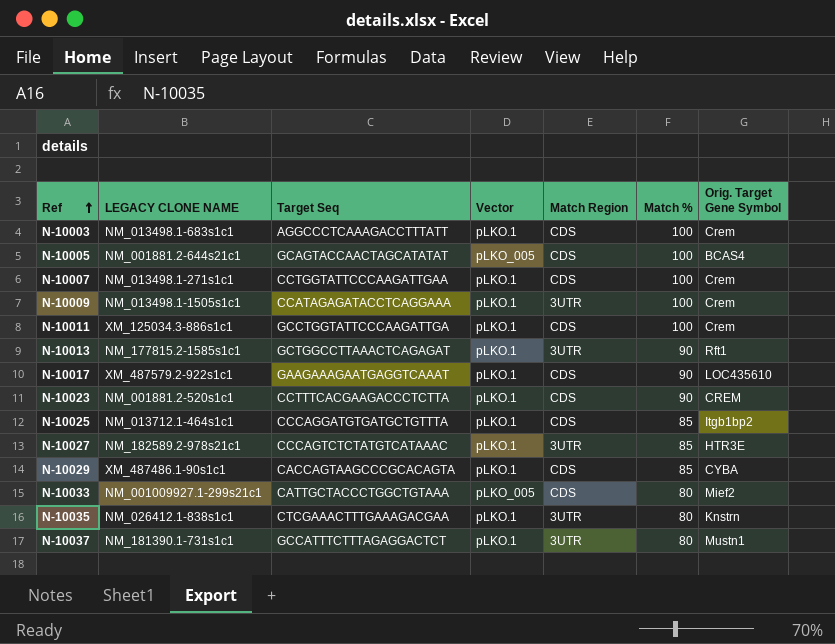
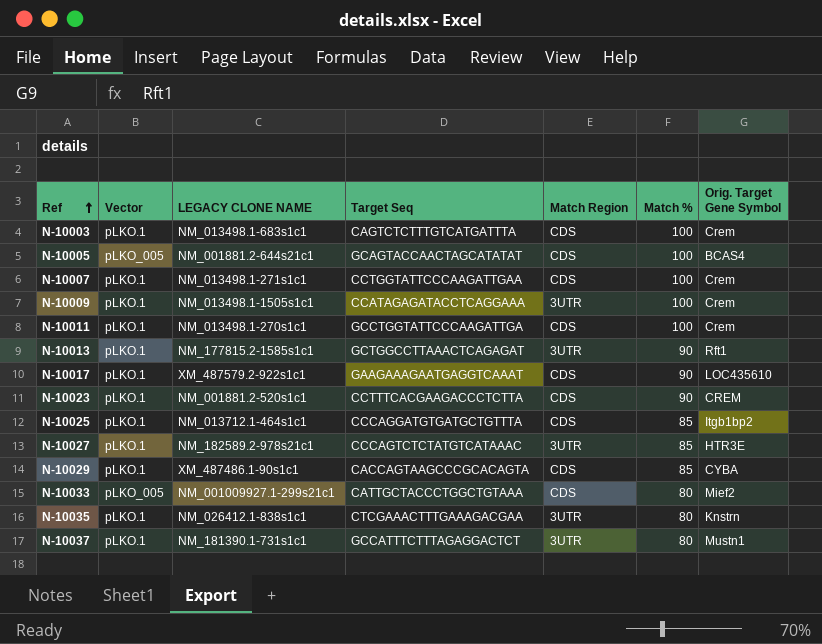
column Vector | position: 4 -> 2
N-10003 | Target Seq: AGGCCCTCAAAGACCTTTATT -> CAGTCTCTTTGTCATGATTTA
N-10011 | LEGACY CLONE NAME: XM_125034.3-886s1c1 -> NM_013498.1-270s1c1

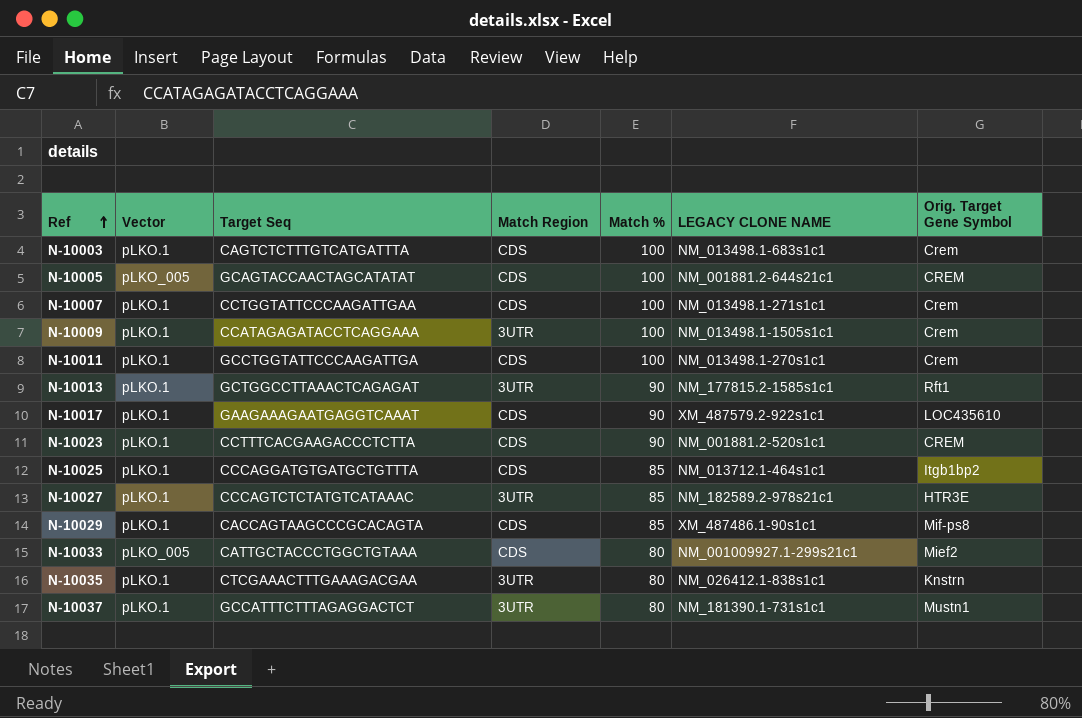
column LEGACY CLONE NAME | position: 3 -> 6
N-10005 | Orig. Target Gene Symbol: BCAS4 -> CREM
N-10029 | Orig. Target Gene Symbol: CYBA -> Mif-ps8

